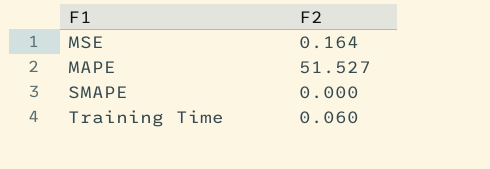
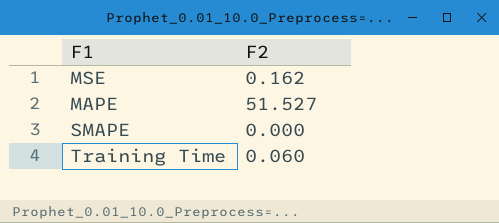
MSE | F2: 0.164 -> 0.162

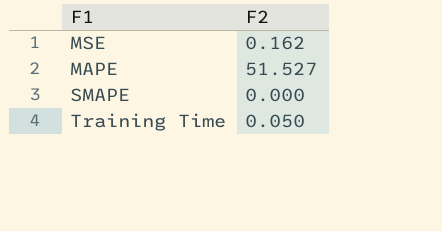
Training Time | F2: 0.060 -> 0.050

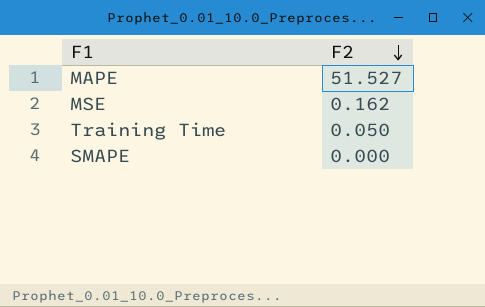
row order: none -> F2 descending

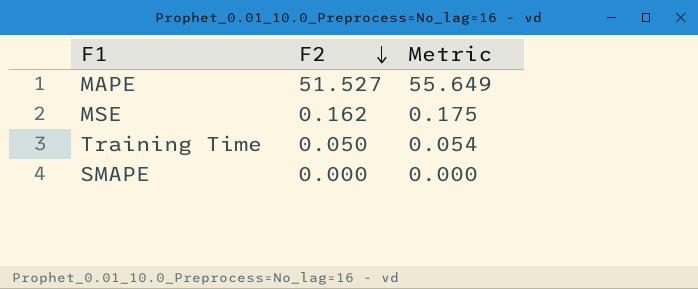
column Metric | formula: none -> [F2] * 1.08

